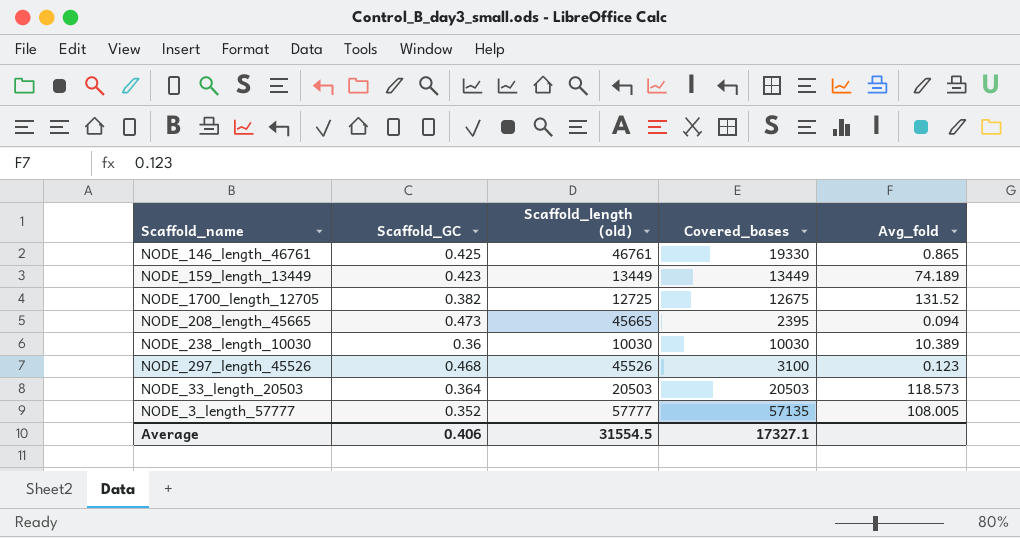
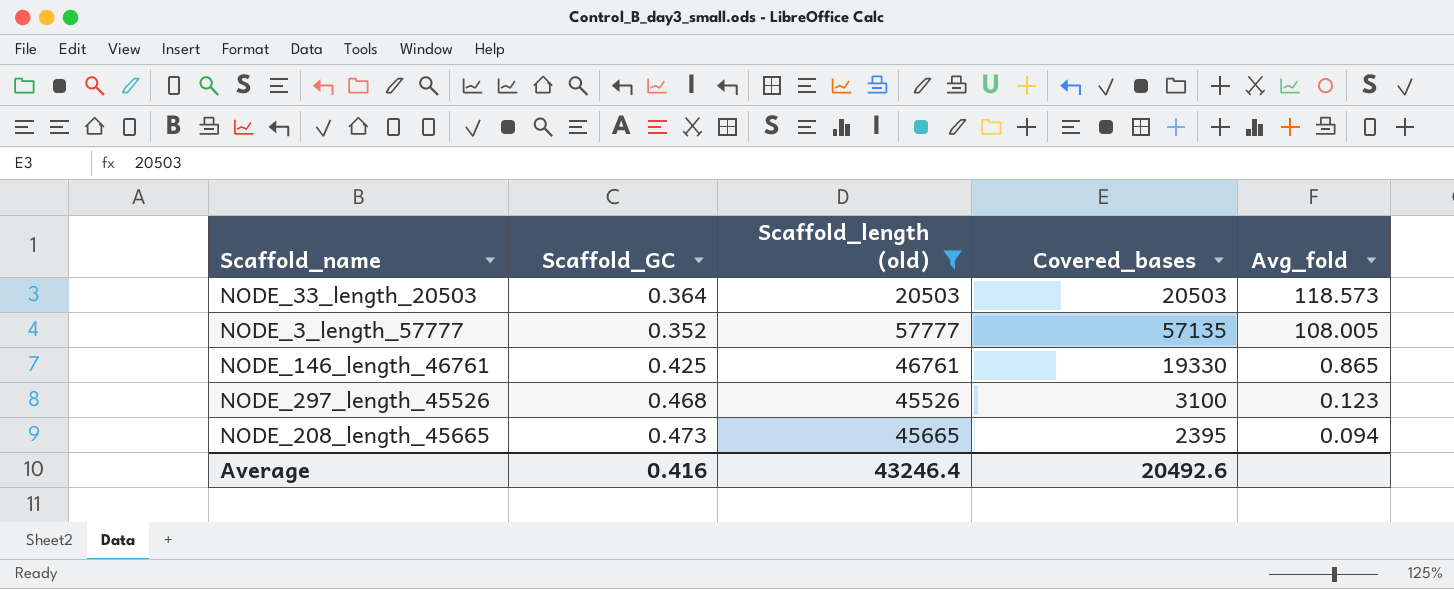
filter: none -> Scaffold_length (old) >= 20503
row order: none -> Avg_fold descending
Average | Scaffold_GC: 0.406 -> 0.416
Average | Scaffold_length (old): 31554.5 -> 43246.4
Average | Covered_bases: 17327.1 -> 20492.6

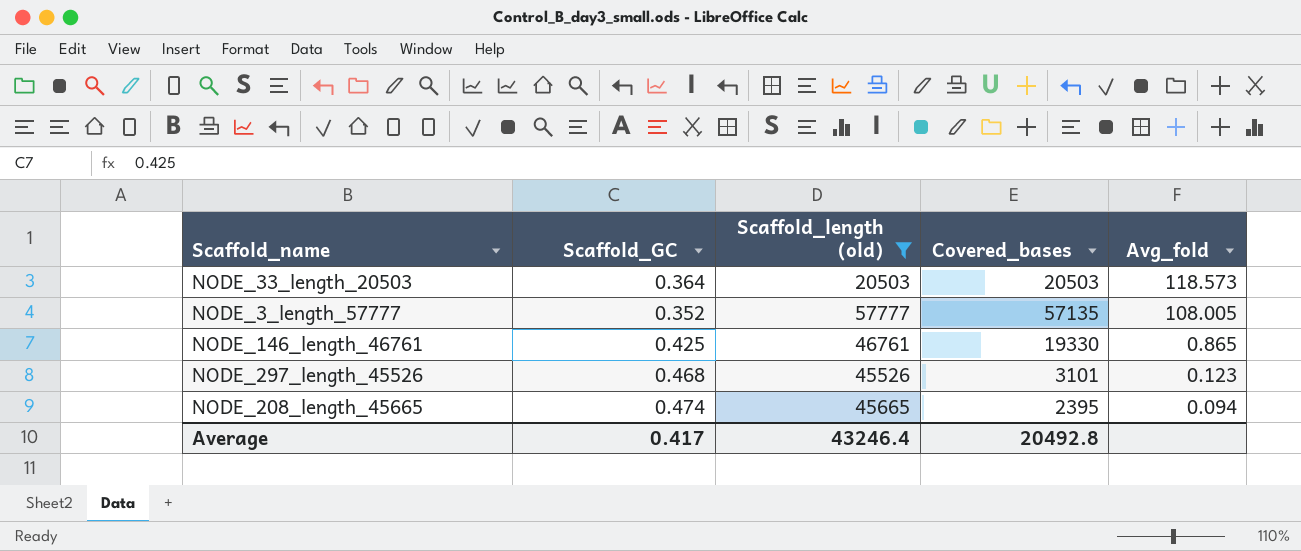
NODE_297_length_45526 | Covered_bases: 3100 -> 3101
NODE_208_length_45665 | Scaffold_GC: 0.473 -> 0.474
Average | Scaffold_GC: 0.416 -> 0.417
Average | Covered_bases: 20492.6 -> 20492.8

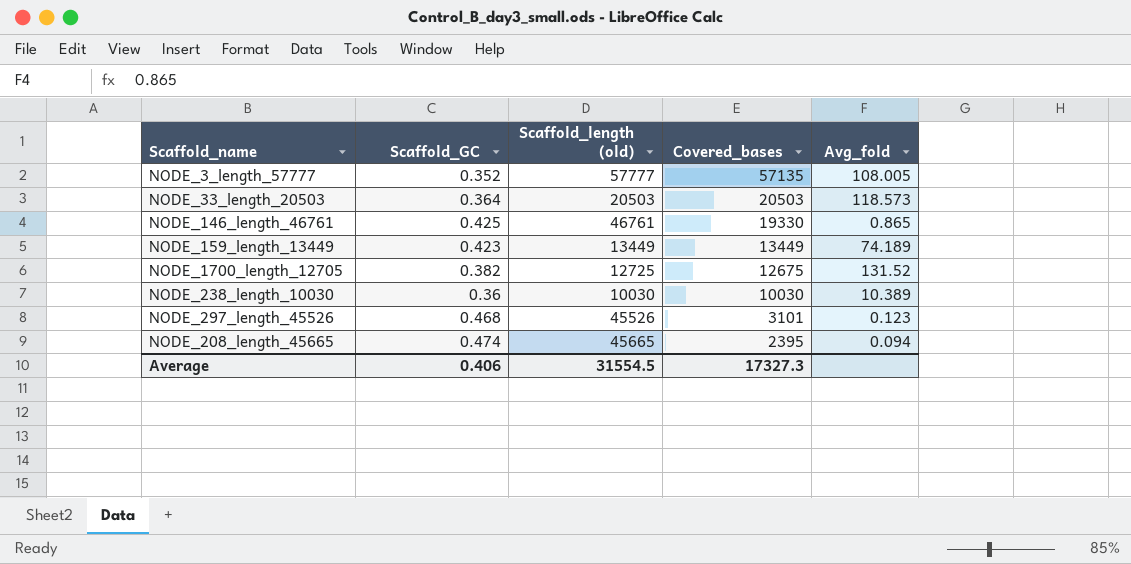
filter: Scaffold_length (old) >= 20503 -> none
row order: Avg_fold descending -> Covered_bases descending
Average | Scaffold_GC: 0.417 -> 0.406
Average | Scaffold_length (old): 43246.4 -> 31554.5
Average | Covered_bases: 20492.8 -> 17327.3

